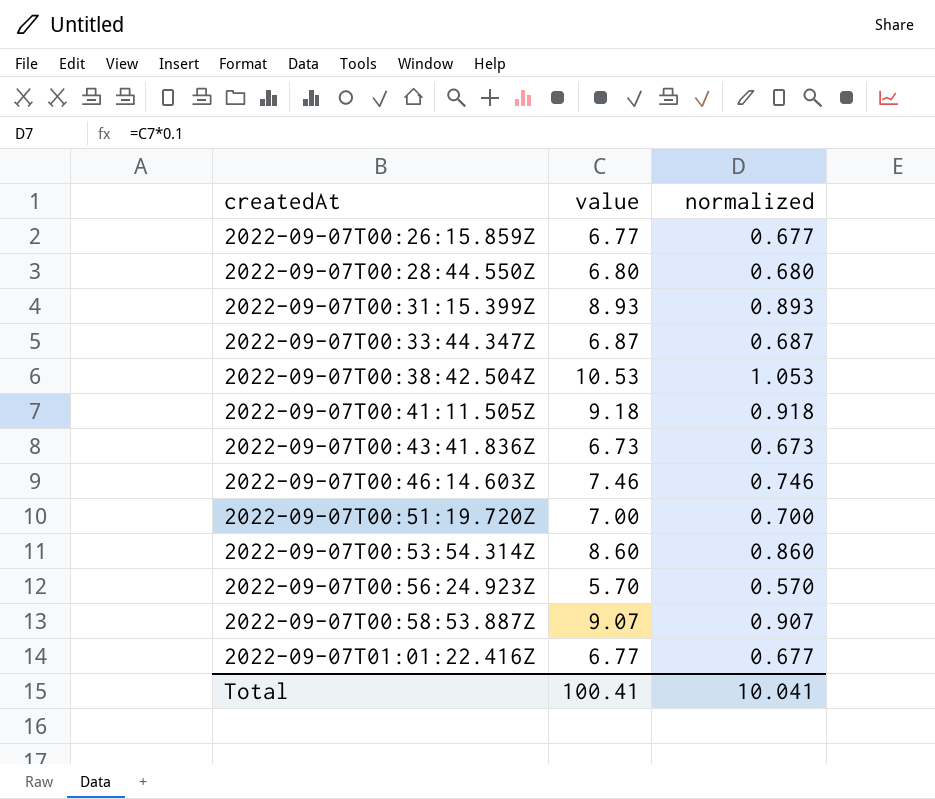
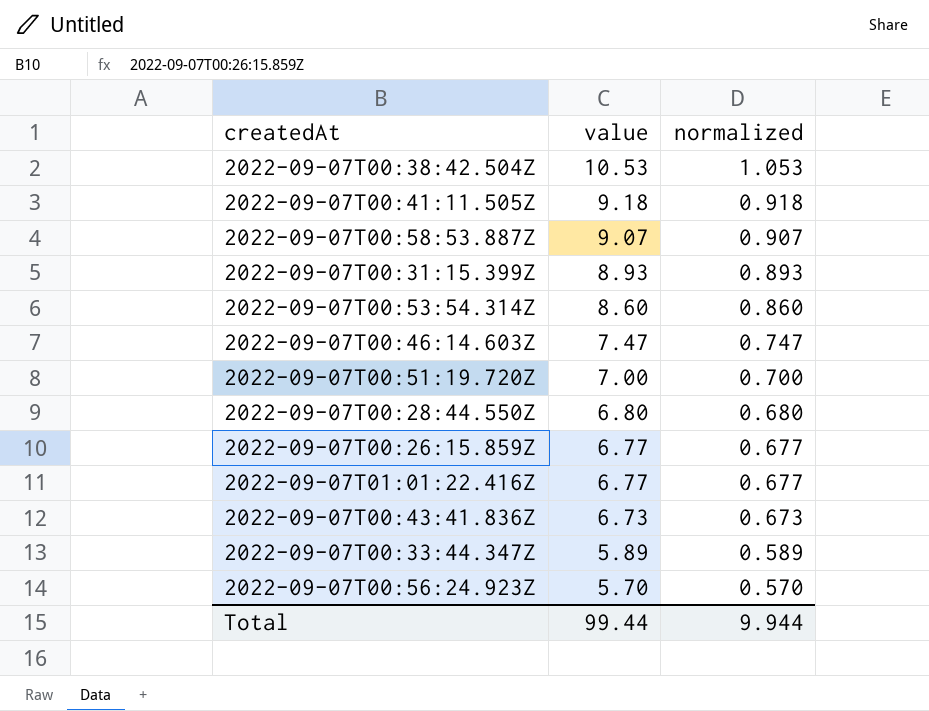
row order: createdAt ascending -> value descending
2022-09-07T00:46:14.603Z | value: 7.46 -> 7.47
2022-09-07T00:46:14.603Z | normalized: 0.746 -> 0.747
2022-09-07T00:33:44.347Z | value: 6.87 -> 5.89
2022-09-07T00:33:44.347Z | normalized: 0.687 -> 0.589
Total | value: 100.41 -> 99.44
Total | normalized: 10.041 -> 9.944

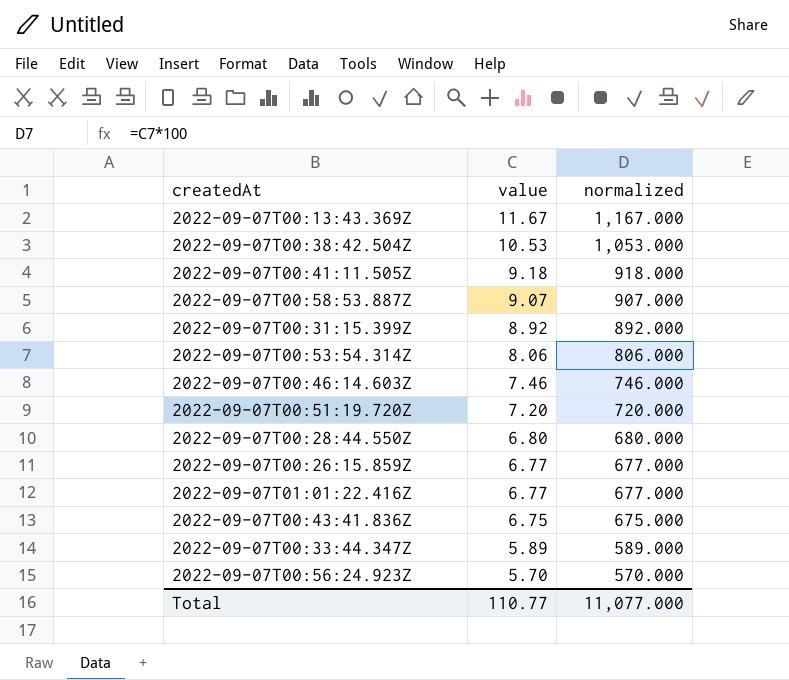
column normalized | formula: [value] * 0.1 -> [value] * 100
row 2022-09-07T00:13:43.369Z: none -> 11.67 | 1,167.000
2022-09-07T00:31:15.399Z | value: 8.93 -> 8.92
2022-09-07T00:53:54.314Z | value: 8.60 -> 8.06
2022-09-07T00:46:14.603Z | value: 7.47 -> 7.46
2022-09-07T00:51:19.720Z | value: 7.00 -> 7.20
2022-09-07T00:43:41.836Z | value: 6.73 -> 6.75
Total | value: 99.44 -> 110.77
Total | normalized: 9.944 -> 11,077.000

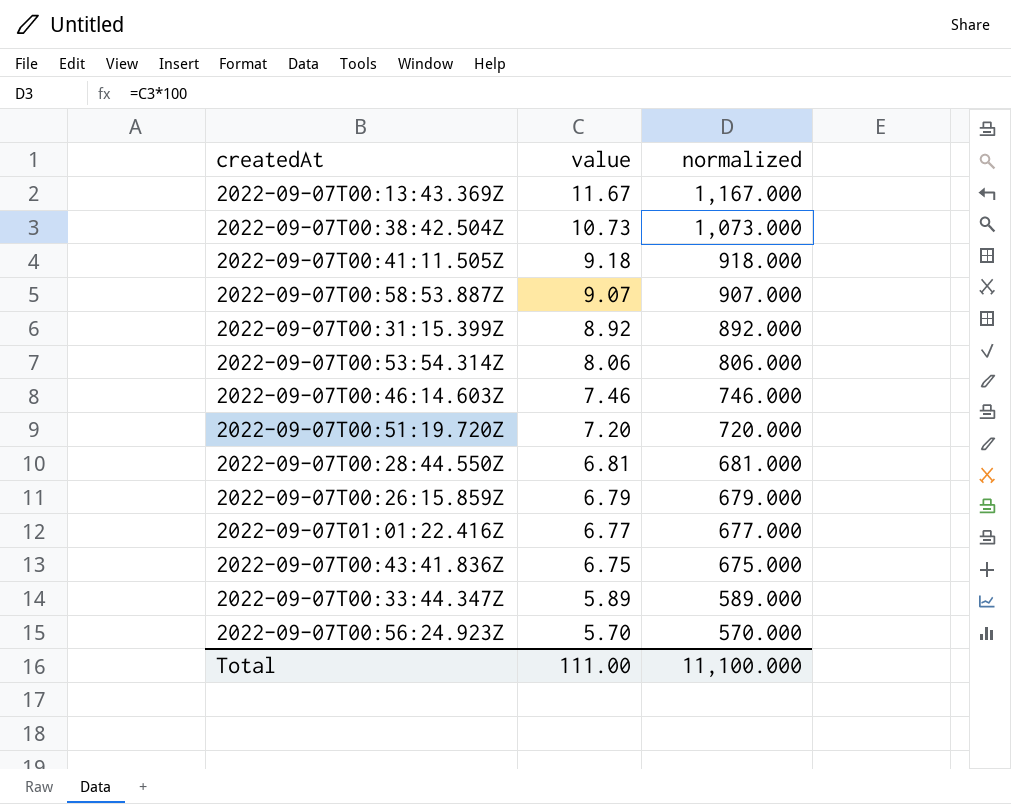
2022-09-07T00:38:42.504Z | value: 10.53 -> 10.73
2022-09-07T00:38:42.504Z | normalized: 1,053.000 -> 1,073.000
2022-09-07T00:28:44.550Z | value: 6.80 -> 6.81
2022-09-07T00:28:44.550Z | normalized: 680.000 -> 681.000
2022-09-07T00:26:15.859Z | value: 6.77 -> 6.79
2022-09-07T00:26:15.859Z | normalized: 677.000 -> 679.000
Total | value: 110.77 -> 111.00
Total | normalized: 11,077.000 -> 11,100.000

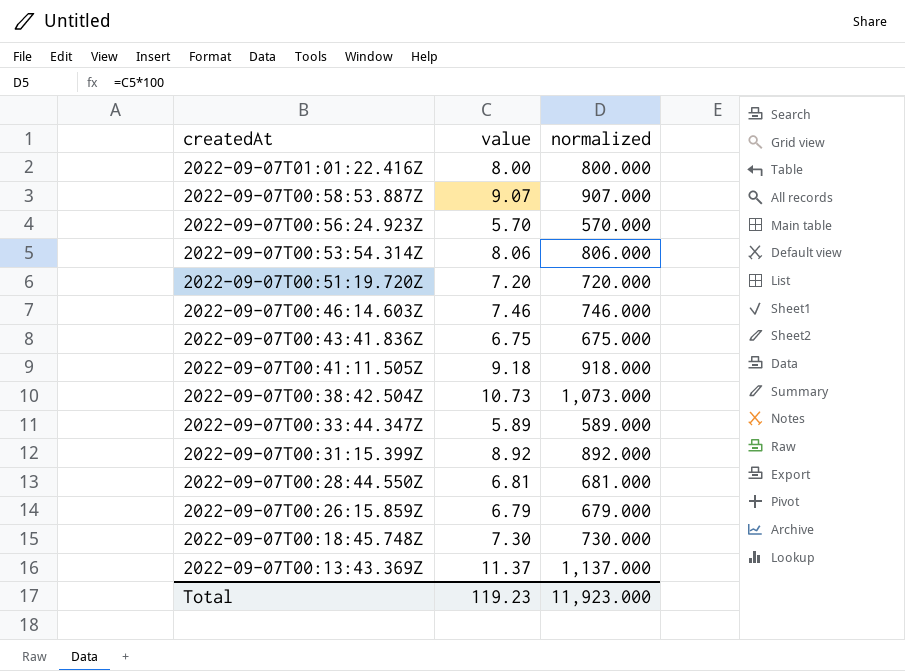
row order: value descending -> createdAt descending
2022-09-07T01:01:22.416Z | value: 6.77 -> 8.00
2022-09-07T01:01:22.416Z | normalized: 677.000 -> 800.000
row 2022-09-07T00:18:45.748Z: none -> 7.30 | 730.000
2022-09-07T00:13:43.369Z | value: 11.67 -> 11.37
2022-09-07T00:13:43.369Z | normalized: 1,167.000 -> 1,137.000
Total | value: 111.00 -> 119.23
Total | normalized: 11,100.000 -> 11,923.000

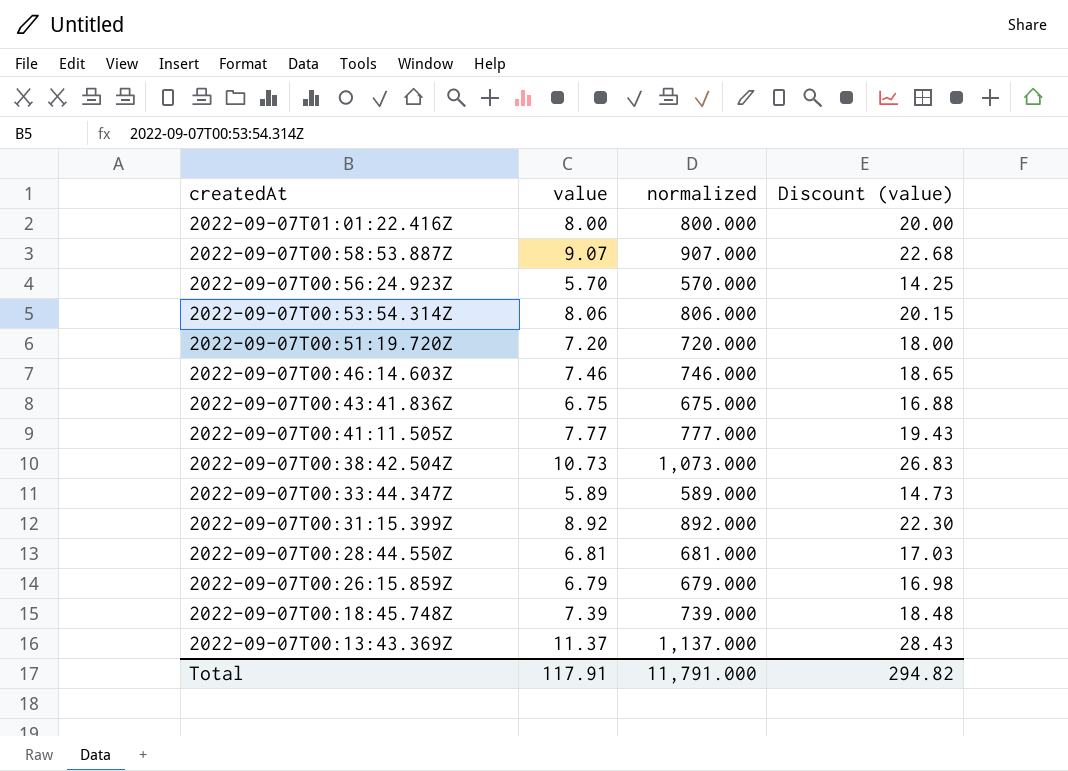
column Discount (value) | formula: none -> [value] * 2.5
2022-09-07T00:41:11.505Z | value: 9.18 -> 7.77
2022-09-07T00:41:11.505Z | normalized: 918.000 -> 777.000
2022-09-07T00:18:45.748Z | value: 7.30 -> 7.39
2022-09-07T00:18:45.748Z | normalized: 730.000 -> 739.000
Total | value: 119.23 -> 117.91
Total | normalized: 11,923.000 -> 11,791.000

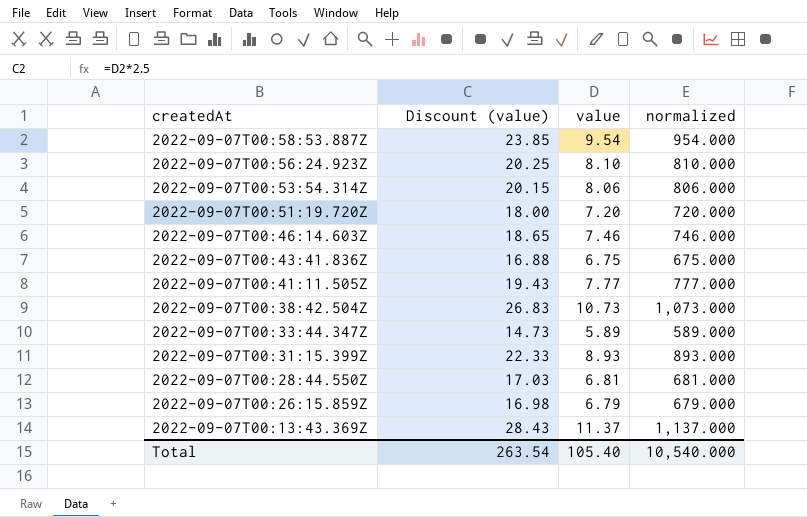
column Discount (value) | position: 4 -> 2
row 2022-09-07T01:01:22.416Z: 8.00 | 800.000 | 20.00 -> none
row 2022-09-07T00:18:45.748Z: 7.39 | 739.000 | 18.48 -> none
2022-09-07T00:58:53.887Z | Discount (value): 22.68 -> 23.85
2022-09-07T00:58:53.887Z | value: 9.07 -> 9.54
2022-09-07T00:58:53.887Z | normalized: 907.000 -> 954.000
2022-09-07T00:56:24.923Z | Discount (value): 14.25 -> 20.25
2022-09-07T00:56:24.923Z | value: 5.70 -> 8.10
2022-09-07T00:56:24.923Z | normalized: 570.000 -> 810.000
2022-09-07T00:31:15.399Z | Discount (value): 22.30 -> 22.33
2022-09-07T00:31:15.399Z | value: 8.92 -> 8.93
2022-09-07T00:31:15.399Z | normalized: 892.000 -> 893.000
Total | Discount (value): 294.82 -> 263.54
Total | value: 117.91 -> 105.40
Total | normalized: 11,791.000 -> 10,540.000

